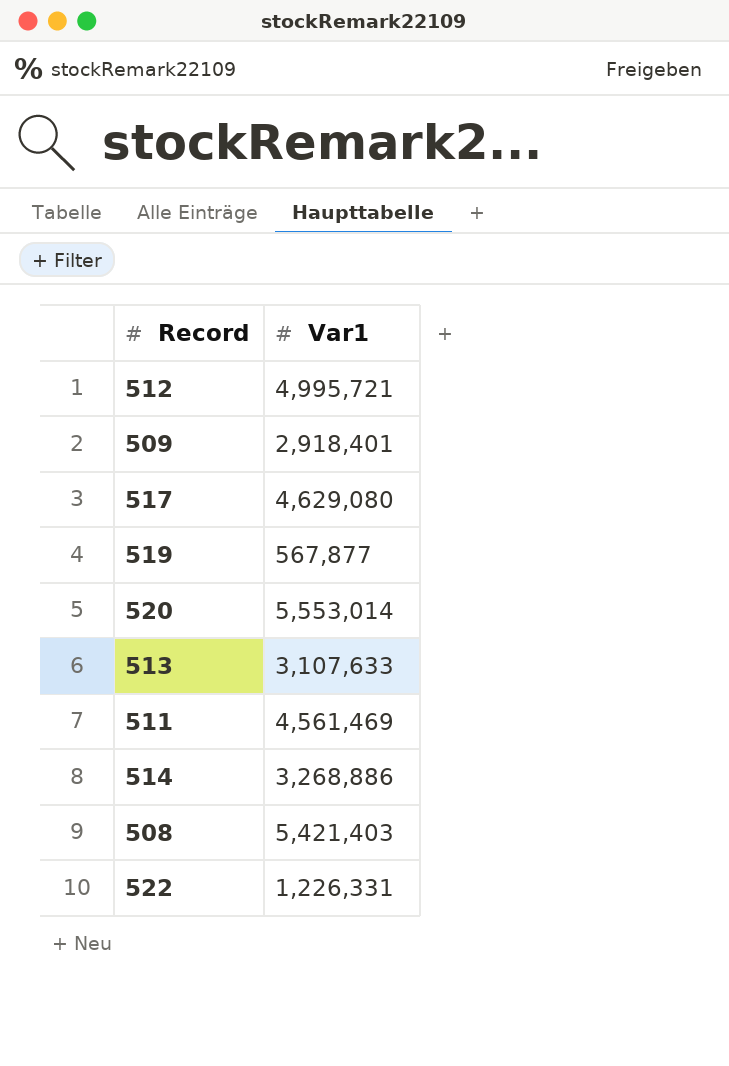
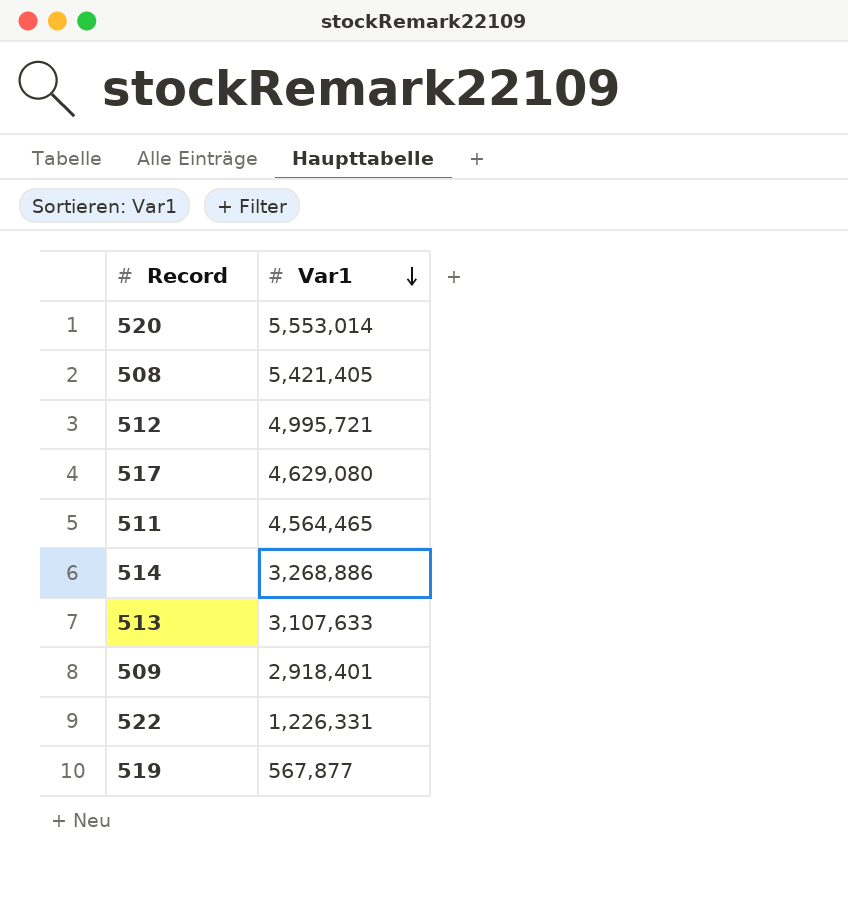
row order: none -> Var1 descending
508 | Var1: 5,421,403 -> 5,421,405
511 | Var1: 4,561,469 -> 4,564,465

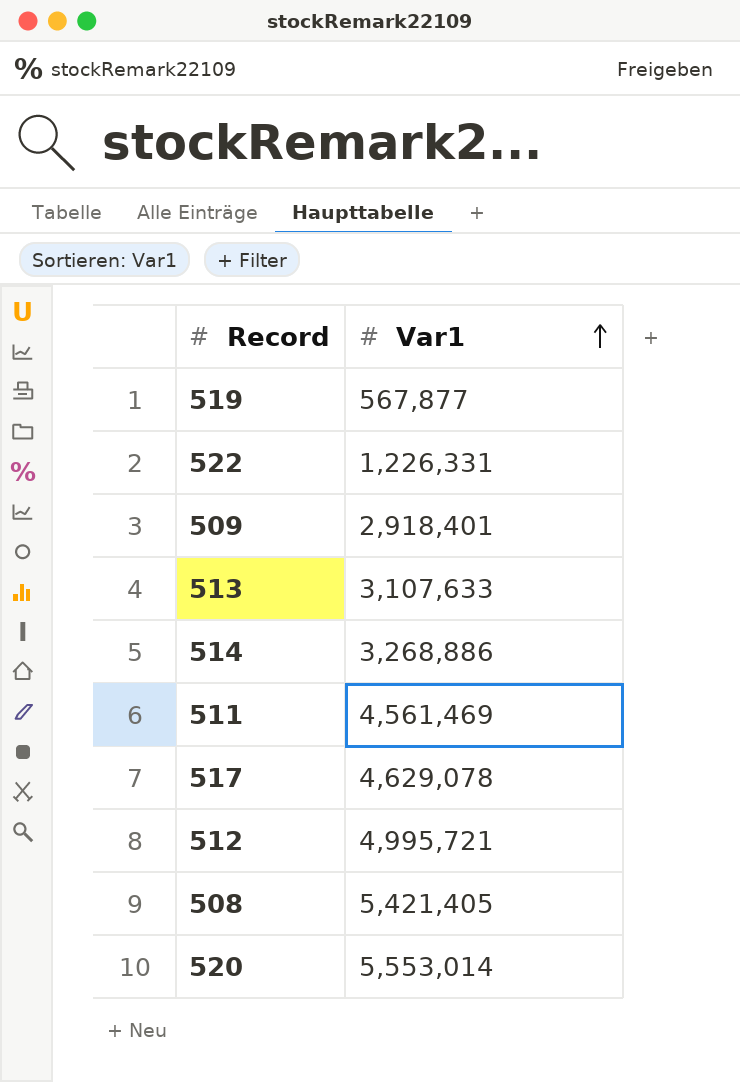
row order: Var1 descending -> Var1 ascending
511 | Var1: 4,564,465 -> 4,561,469
517 | Var1: 4,629,080 -> 4,629,078

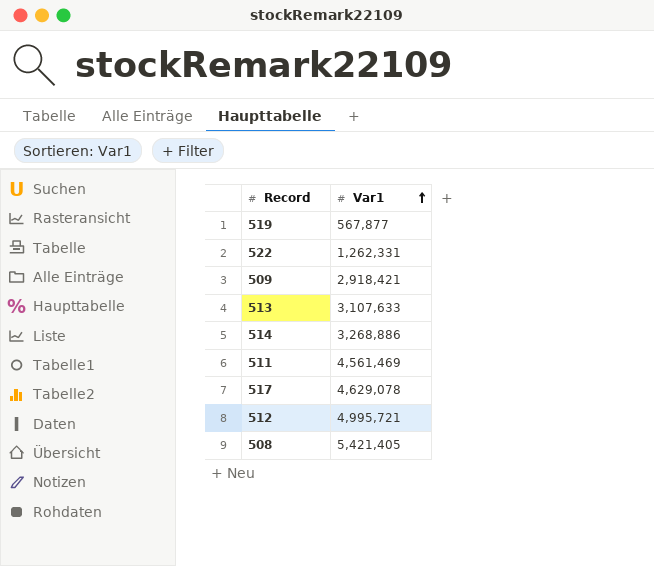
row 520: 5,553,014 -> none
522 | Var1: 1,226,331 -> 1,262,331
509 | Var1: 2,918,401 -> 2,918,421

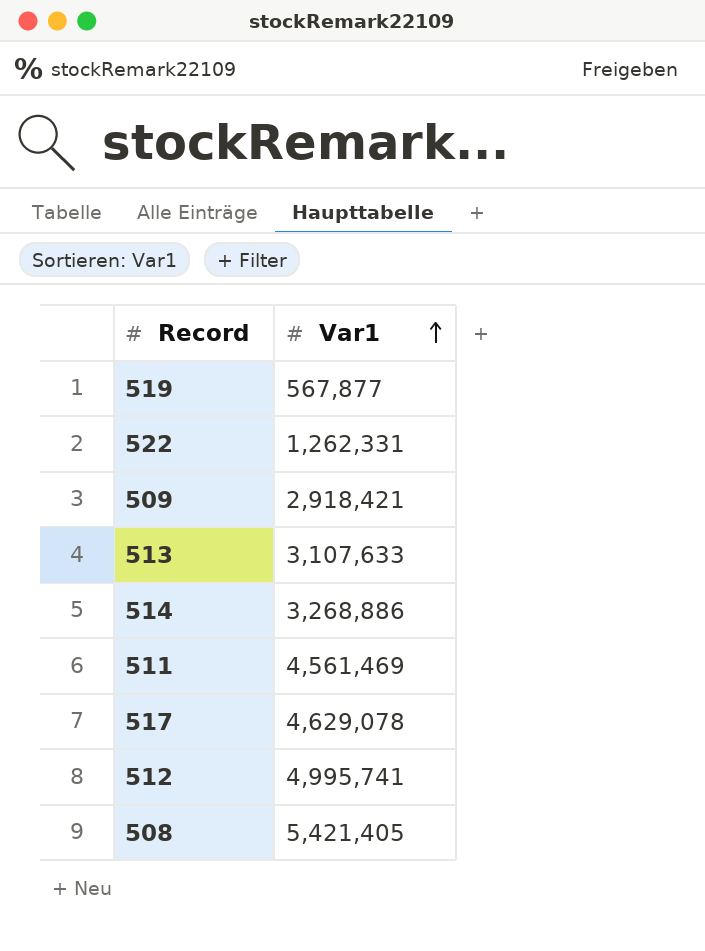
512 | Var1: 4,995,721 -> 4,995,741

